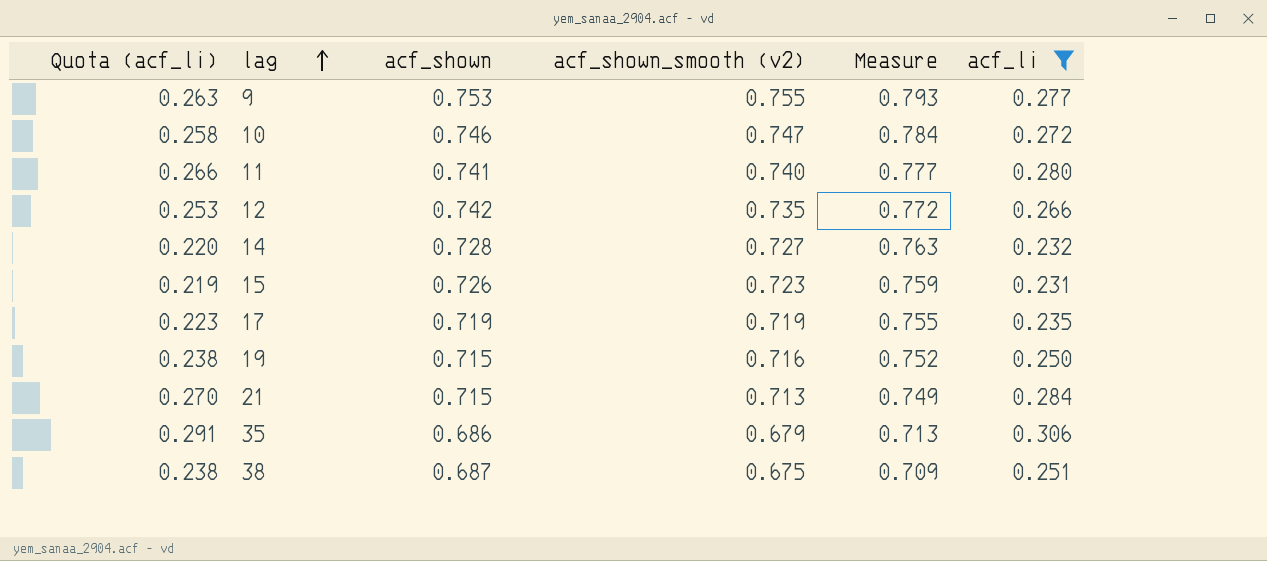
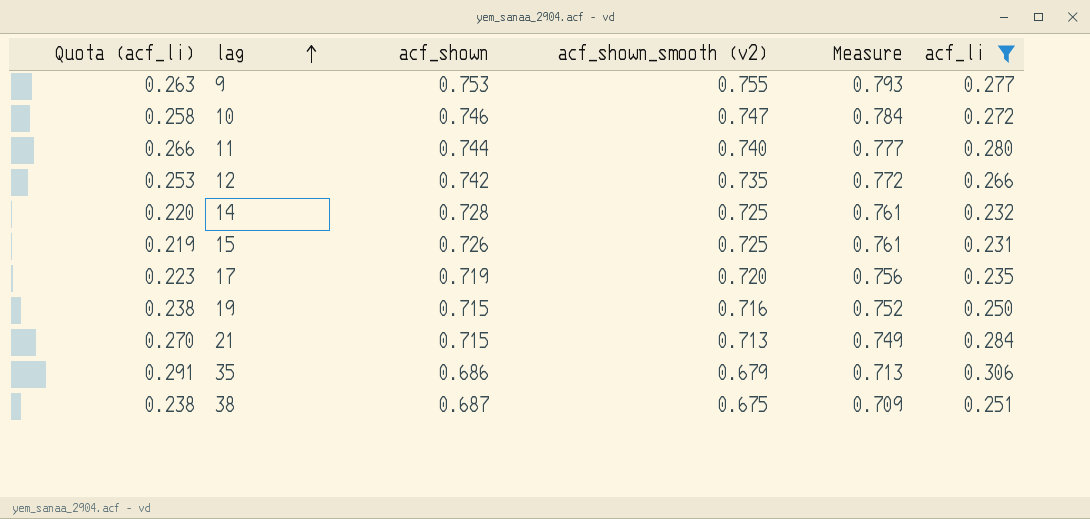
11 | acf_shown: 0.741 -> 0.744
14 | acf_shown_smooth (v2): 0.727 -> 0.725
14 | Measure: 0.763 -> 0.761
15 | acf_shown_smooth (v2): 0.723 -> 0.725
15 | Measure: 0.759 -> 0.761
17 | acf_shown_smooth (v2): 0.719 -> 0.720
17 | Measure: 0.755 -> 0.756

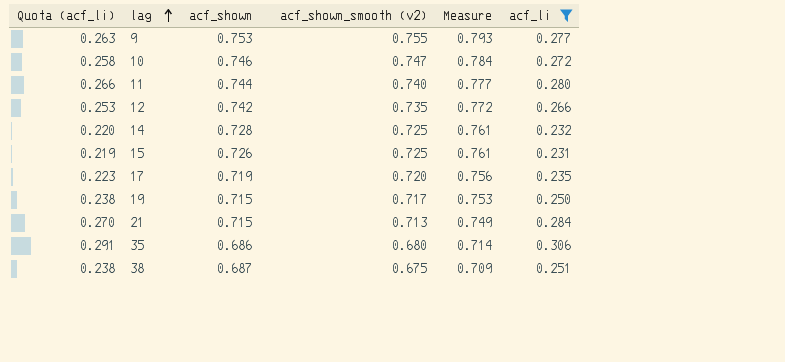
19 | acf_shown_smooth (v2): 0.716 -> 0.717
19 | Measure: 0.752 -> 0.753
35 | acf_shown_smooth (v2): 0.679 -> 0.680
35 | Measure: 0.713 -> 0.714

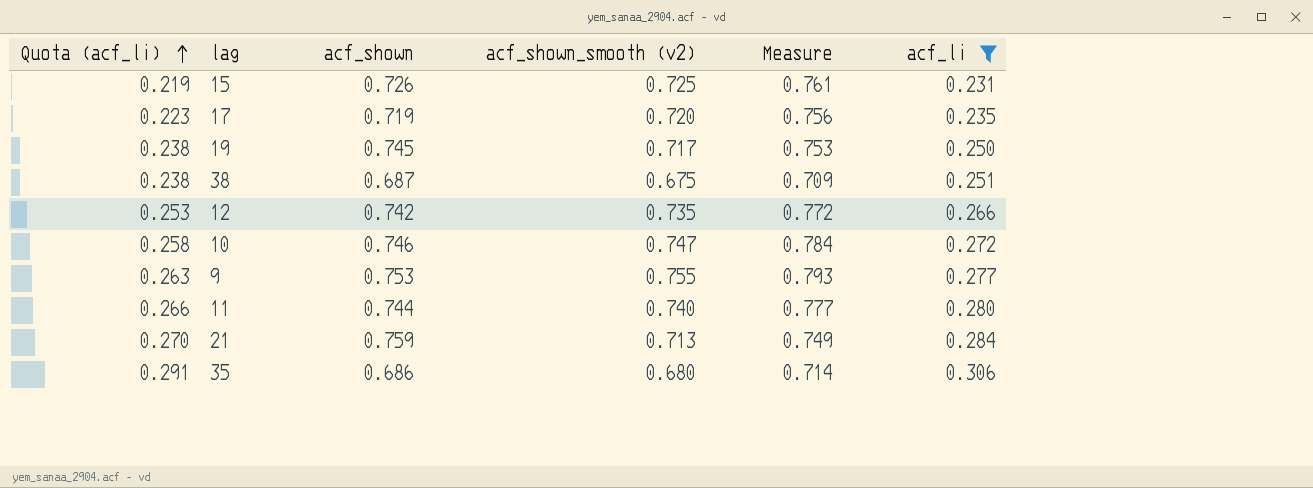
row order: lag ascending -> Quota (acf_li) ascending
row 14: 0.220 | 0.728 | 0.725 | 0.761 | 0.232 -> none
19 | acf_shown: 0.715 -> 0.745
21 | acf_shown: 0.715 -> 0.759

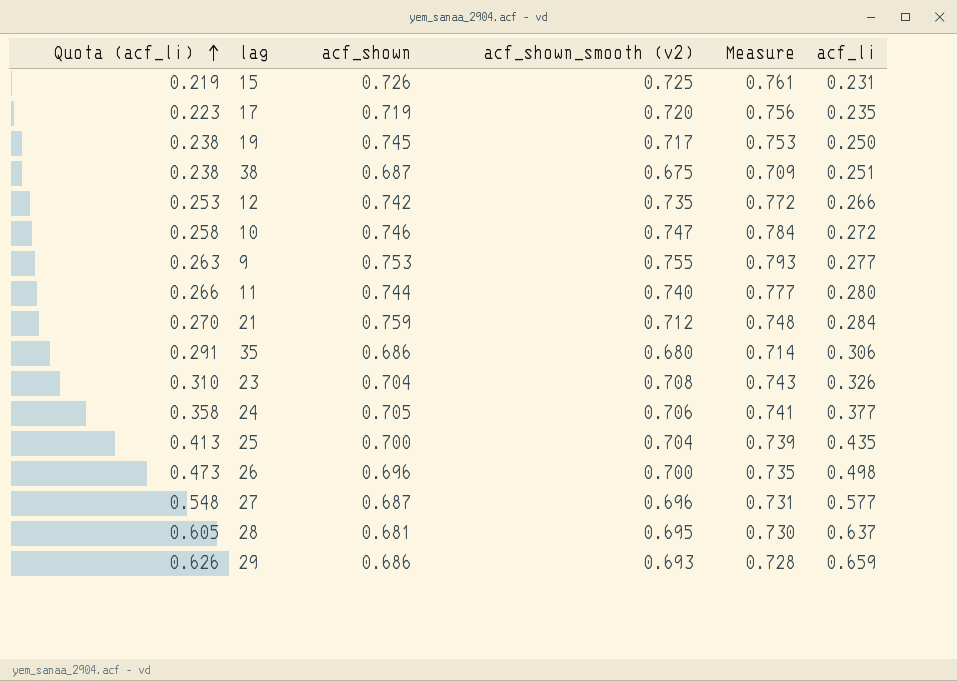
filter: acf_li <= 0.306 -> none
21 | acf_shown_smooth (v2): 0.713 -> 0.712
21 | Measure: 0.749 -> 0.748

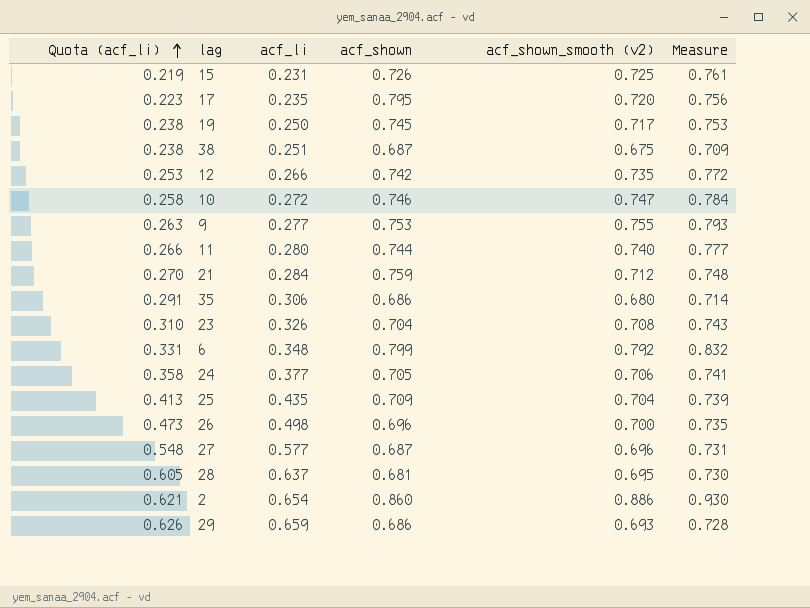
column acf_li | position: 6 -> 3
17 | acf_shown: 0.719 -> 0.795
row 6: none -> 0.331 | 0.348 | 0.799 | 0.792 | 0.832
25 | acf_shown: 0.700 -> 0.709
row 2: none -> 0.621 | 0.654 | 0.860 | 0.886 | 0.930

